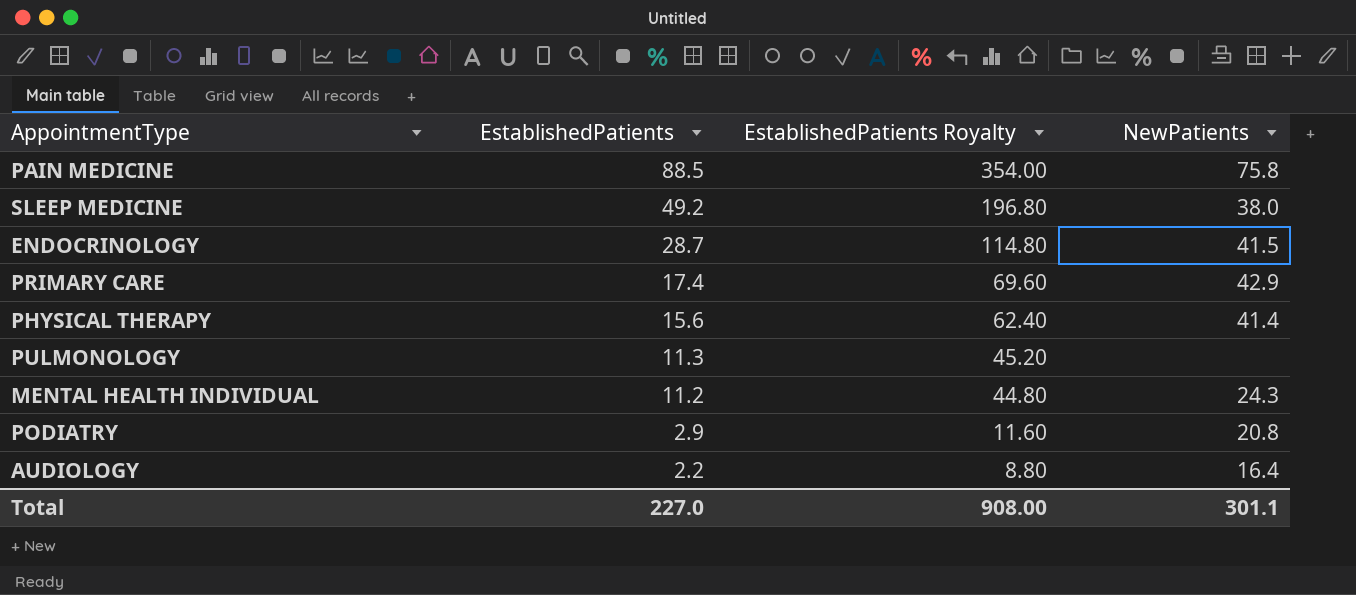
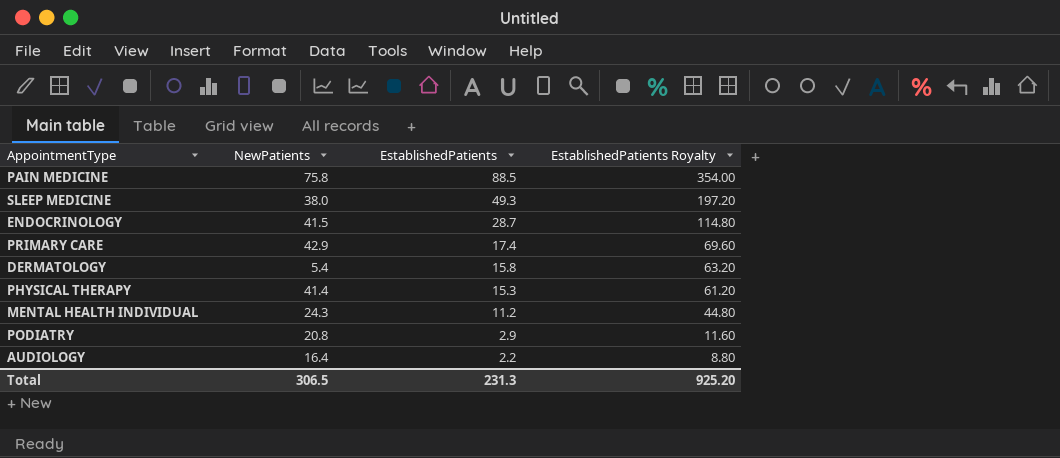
column NewPatients | position: 4 -> 2
row PULMONOLOGY: 11.3 | 45.20 | none -> none
SLEEP MEDICINE | EstablishedPatients: 49.2 -> 49.3
SLEEP MEDICINE | EstablishedPatients Royalty: 196.80 -> 197.20
row DERMATOLOGY: none -> 5.4 | 15.8 | 63.20
PHYSICAL THERAPY | EstablishedPatients: 15.6 -> 15.3
PHYSICAL THERAPY | EstablishedPatients Royalty: 62.40 -> 61.20
Total | NewPatients: 301.1 -> 306.5
Total | EstablishedPatients: 227.0 -> 231.3
Total | EstablishedPatients Royalty: 908.00 -> 925.20

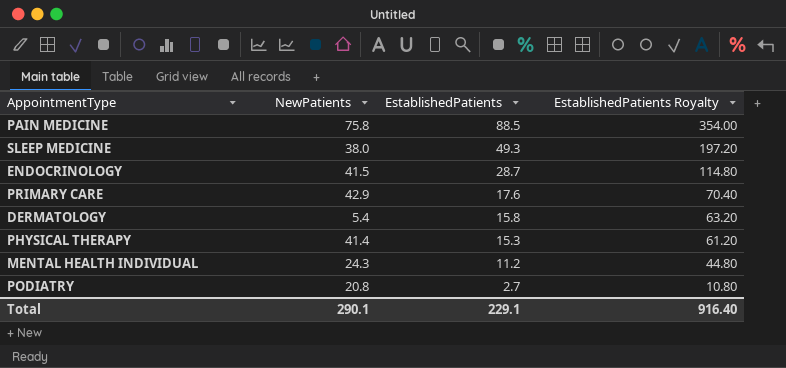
row AUDIOLOGY: 16.4 | 2.2 | 8.80 -> none
PRIMARY CARE | EstablishedPatients: 17.4 -> 17.6
PRIMARY CARE | EstablishedPatients Royalty: 69.60 -> 70.40
PODIATRY | EstablishedPatients: 2.9 -> 2.7
PODIATRY | EstablishedPatients Royalty: 11.60 -> 10.80
Total | NewPatients: 306.5 -> 290.1
Total | EstablishedPatients: 231.3 -> 229.1
Total | EstablishedPatients Royalty: 925.20 -> 916.40

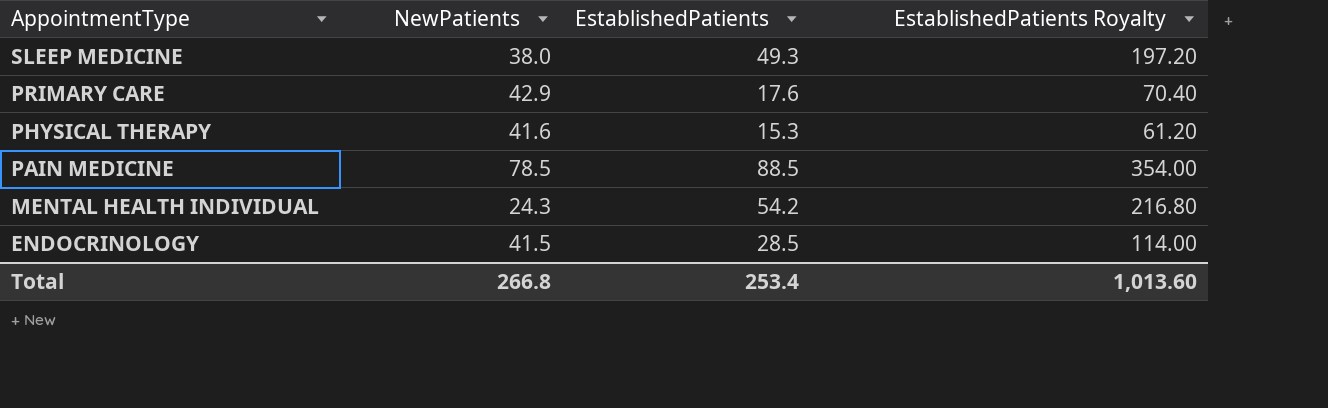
row order: EstablishedPatients descending -> AppointmentType descending
row DERMATOLOGY: 5.4 | 15.8 | 63.20 -> none
row PODIATRY: 20.8 | 2.7 | 10.80 -> none
PHYSICAL THERAPY | NewPatients: 41.4 -> 41.6
PAIN MEDICINE | NewPatients: 75.8 -> 78.5
MENTAL HEALTH INDIVIDUAL | EstablishedPatients: 11.2 -> 54.2
MENTAL HEALTH INDIVIDUAL | EstablishedPatients Royalty: 44.80 -> 216.80
ENDOCRINOLOGY | EstablishedPatients: 28.7 -> 28.5
ENDOCRINOLOGY | EstablishedPatients Royalty: 114.80 -> 114.00
Total | NewPatients: 290.1 -> 266.8
Total | EstablishedPatients: 229.1 -> 253.4
Total | EstablishedPatients Royalty: 916.40 -> 1,013.60

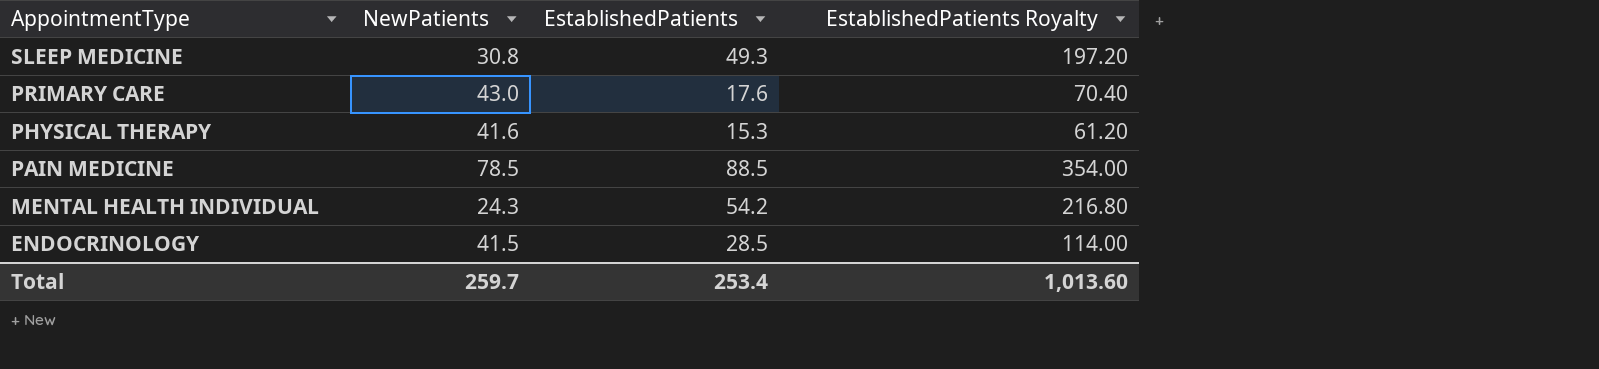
SLEEP MEDICINE | NewPatients: 38.0 -> 30.8
PRIMARY CARE | NewPatients: 42.9 -> 43.0
Total | NewPatients: 266.8 -> 259.7

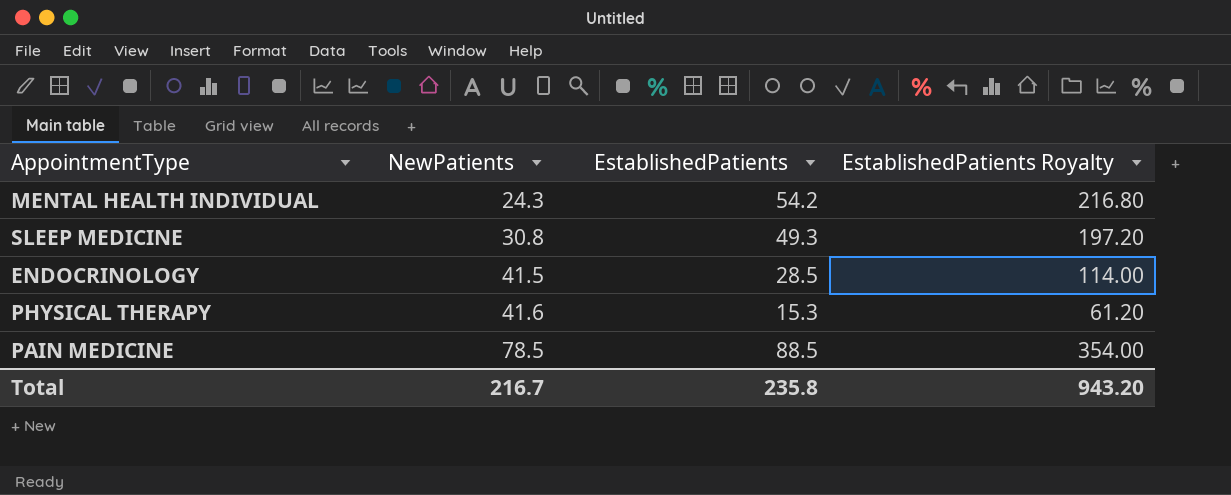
row order: AppointmentType descending -> NewPatients ascending
row PRIMARY CARE: 43.0 | 17.6 | 70.40 -> none
Total | NewPatients: 259.7 -> 216.7
Total | EstablishedPatients: 253.4 -> 235.8
Total | EstablishedPatients Royalty: 1,013.60 -> 943.20

